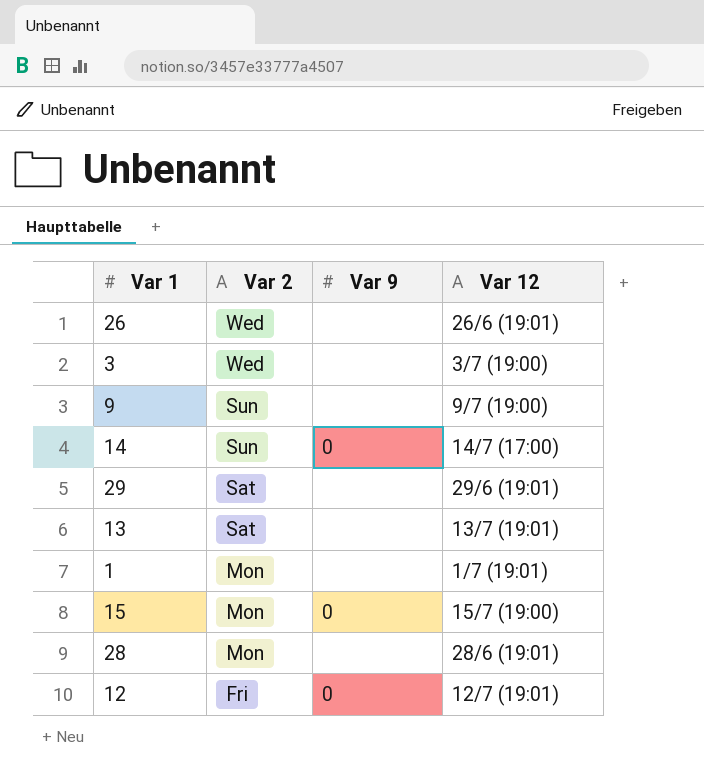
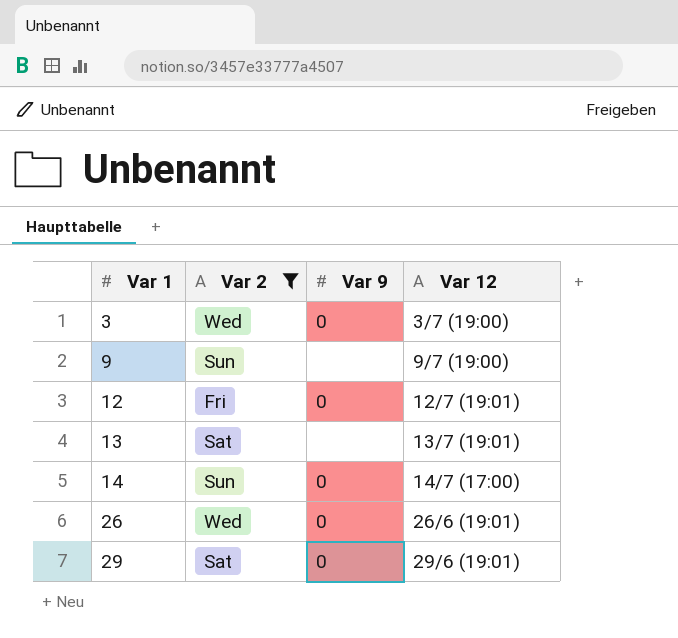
filter: none -> Var 2 != Mon
row order: Var 2 descending -> Var 1 ascending
3 | Var 9: none -> 0
26 | Var 9: none -> 0
29 | Var 9: none -> 0

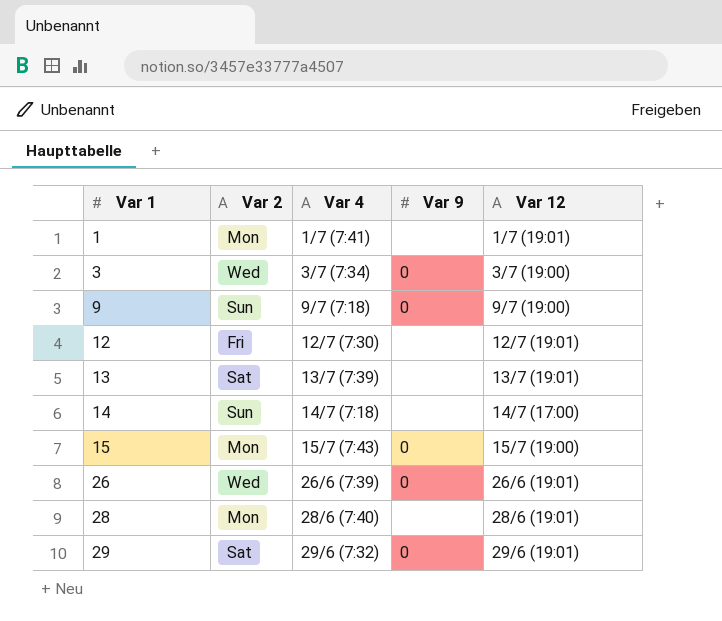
filter: Var 2 != Mon -> none
column Var 4 | position: none -> 3
9 | Var 9: none -> 0
12 | Var 9: 0 -> none
14 | Var 9: 0 -> none

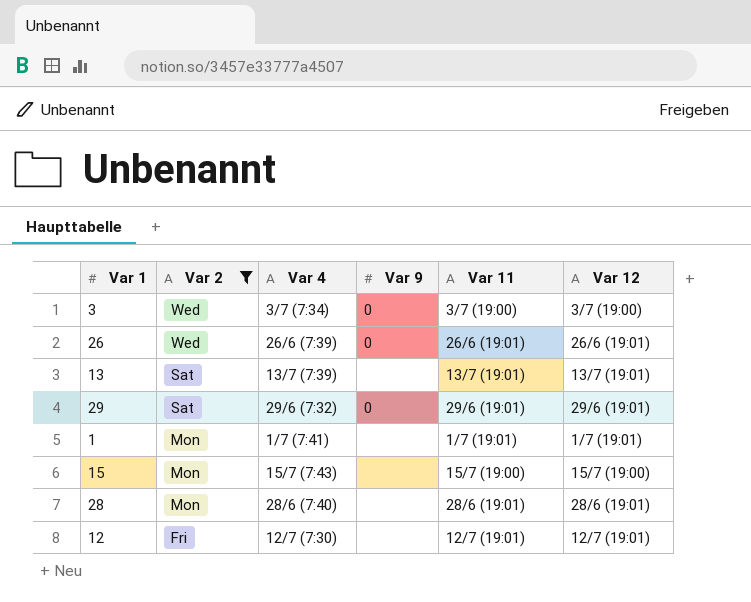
filter: none -> Var 2 != Sun
row order: Var 1 ascending -> Var 2 descending
column Var 11 | position: none -> 5
15 | Var 9: 0 -> none

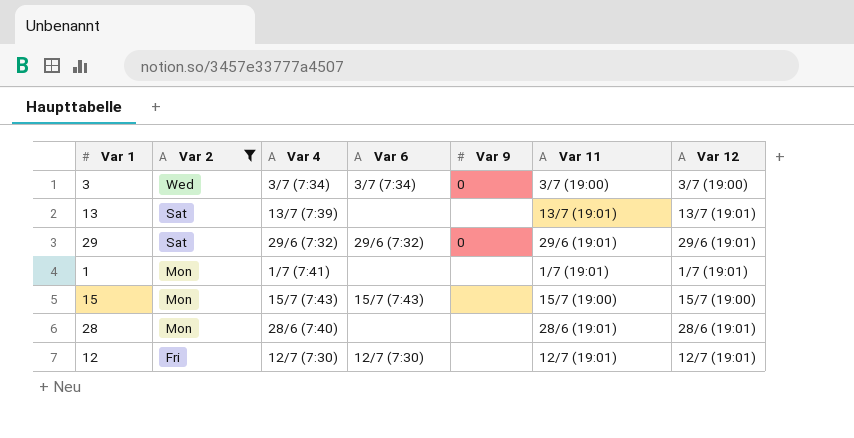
column Var 6 | position: none -> 4
row 26: Wed | 26/6 (7:39) | 0 | 26/6 (19:01) | 26/6 (19:01) -> none

